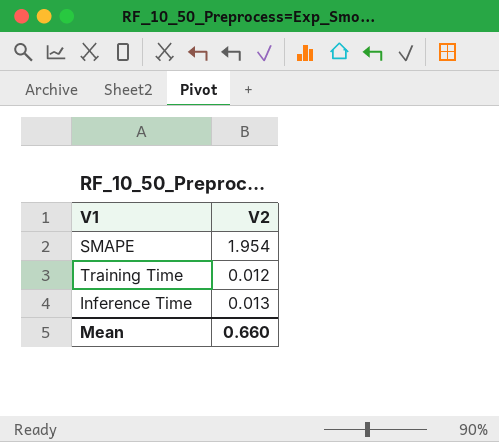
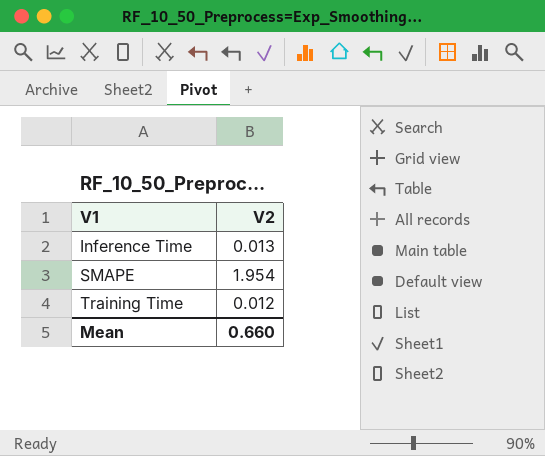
row order: none -> V1 ascending

